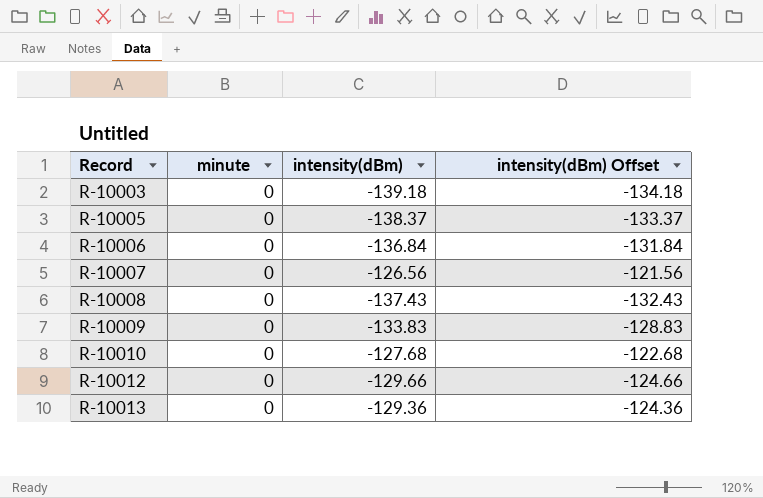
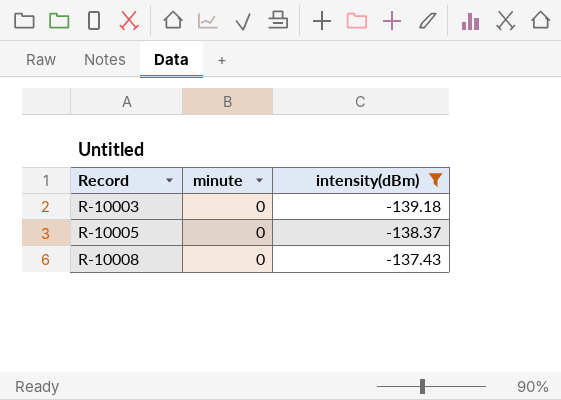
filter: none -> intensity(dBm) <= -137.43
column intensity(dBm) Offset | formula: [intensity(dBm)] + 5 -> none

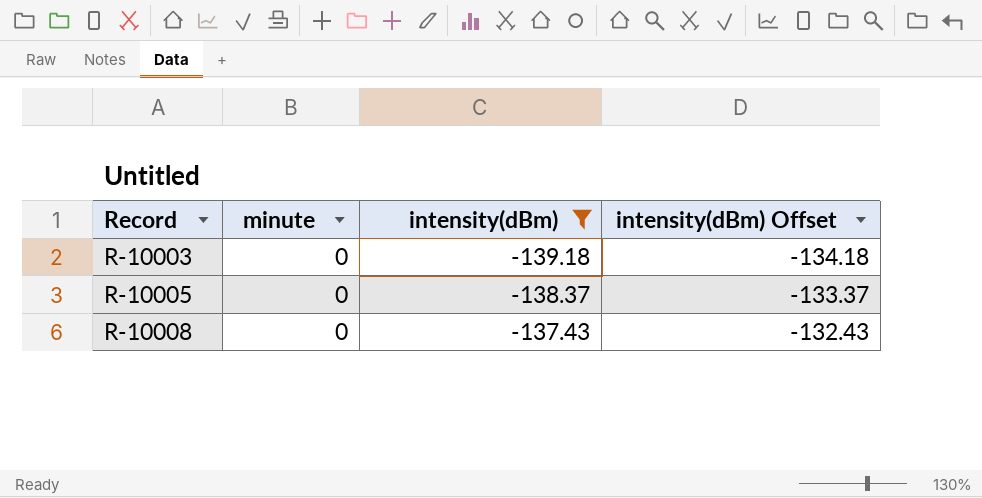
column intensity(dBm) Offset | formula: none -> [intensity(dBm)] + 5

